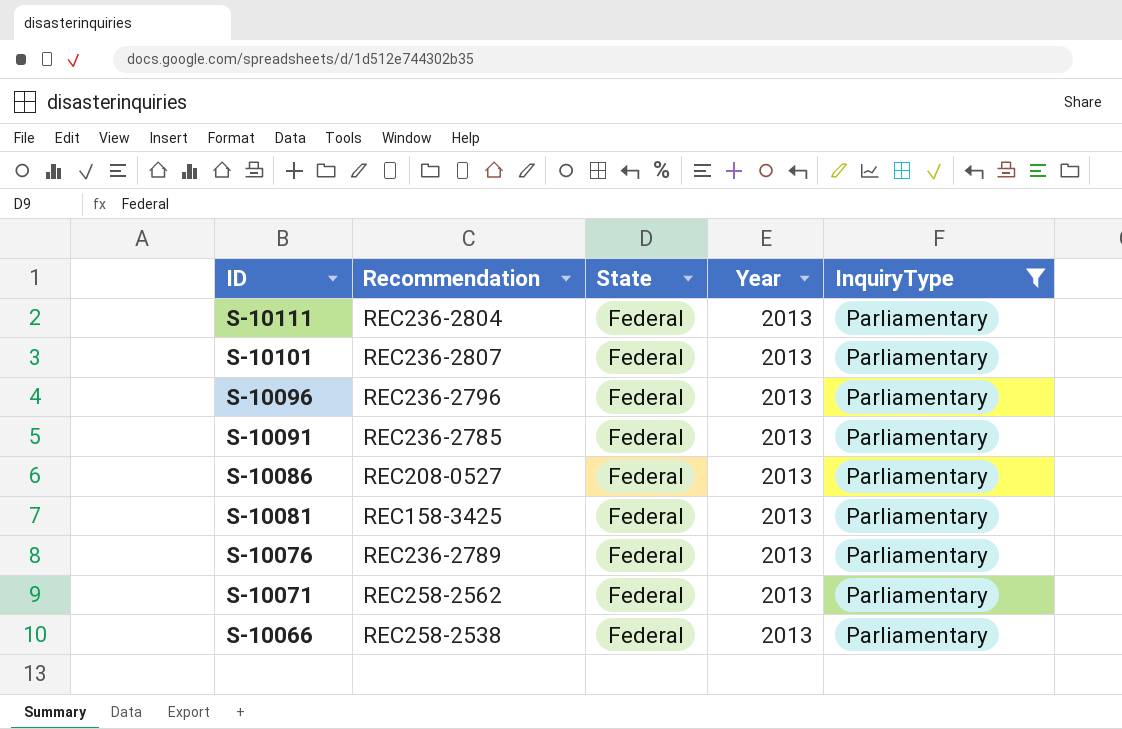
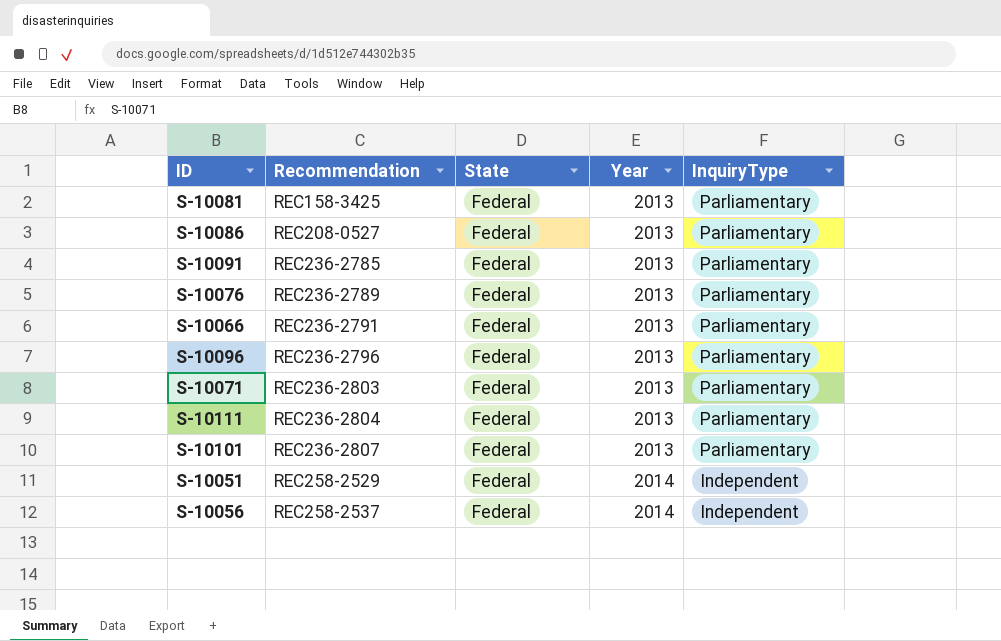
filter: InquiryType = Parliamentary -> none
row order: ID descending -> Recommendation ascending
S-10066 | Recommendation: REC258-2538 -> REC236-2791
S-10071 | Recommendation: REC258-2562 -> REC236-2803

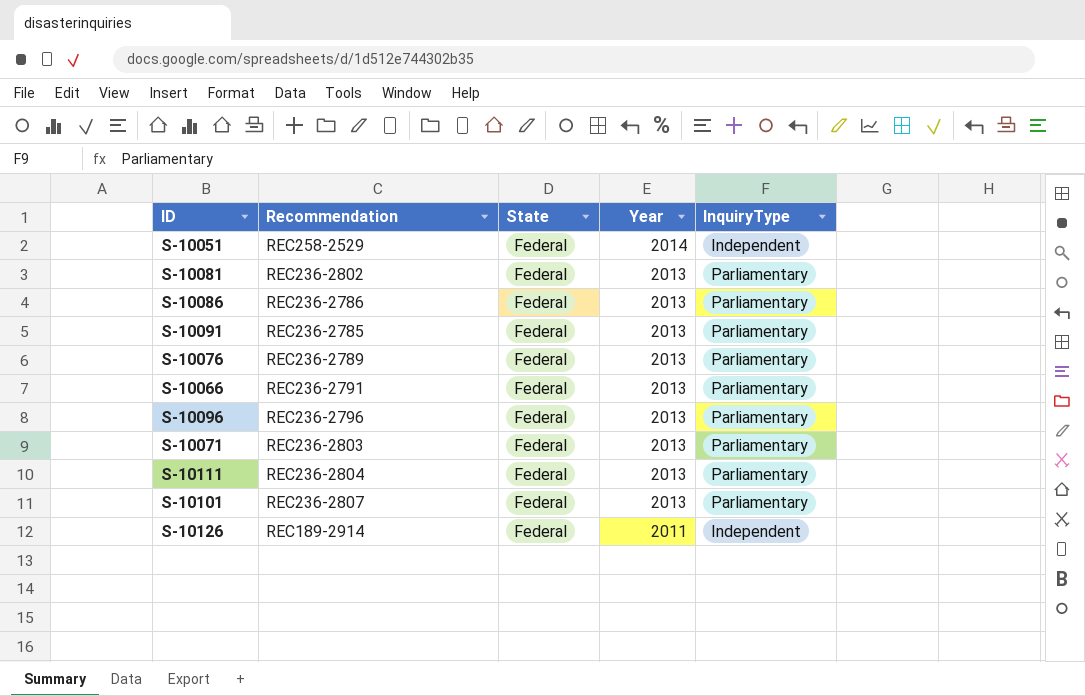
row order: Recommendation ascending -> Year descending
row S-10056: REC258-2537 | Federal | 2014 | Independent -> none
S-10081 | Recommendation: REC158-3425 -> REC236-2802
S-10086 | Recommendation: REC208-0527 -> REC236-2786
row S-10126: none -> REC189-2914 | Federal | 2011 | Independent

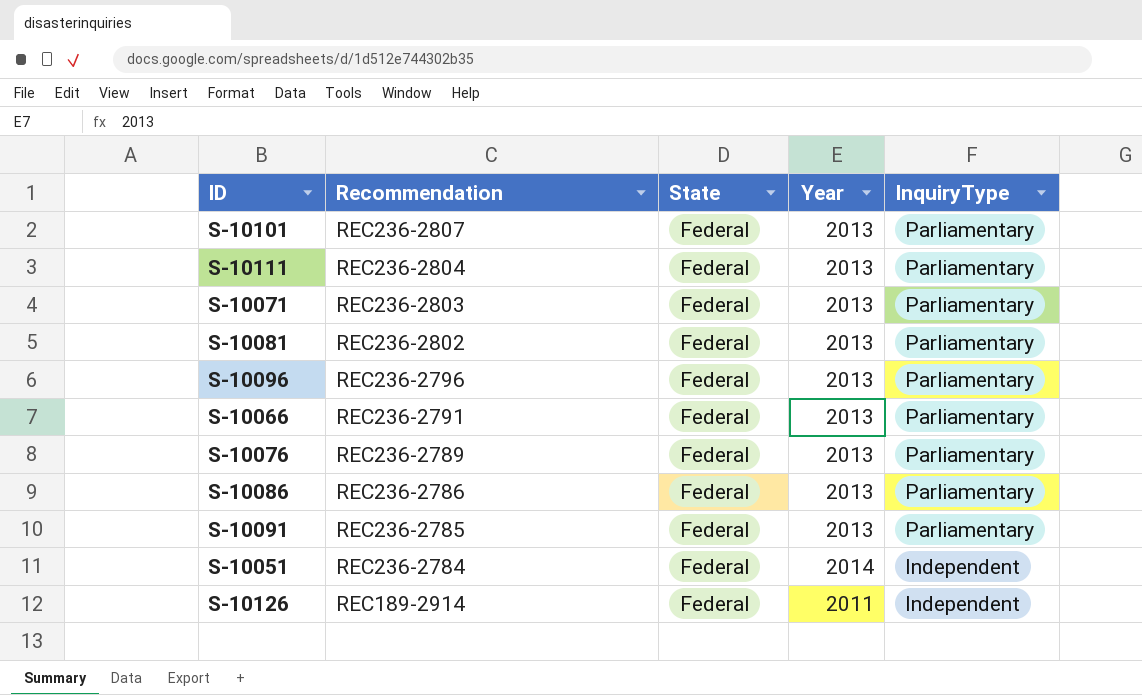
row order: Year descending -> Recommendation descending
S-10051 | Recommendation: REC258-2529 -> REC236-2784

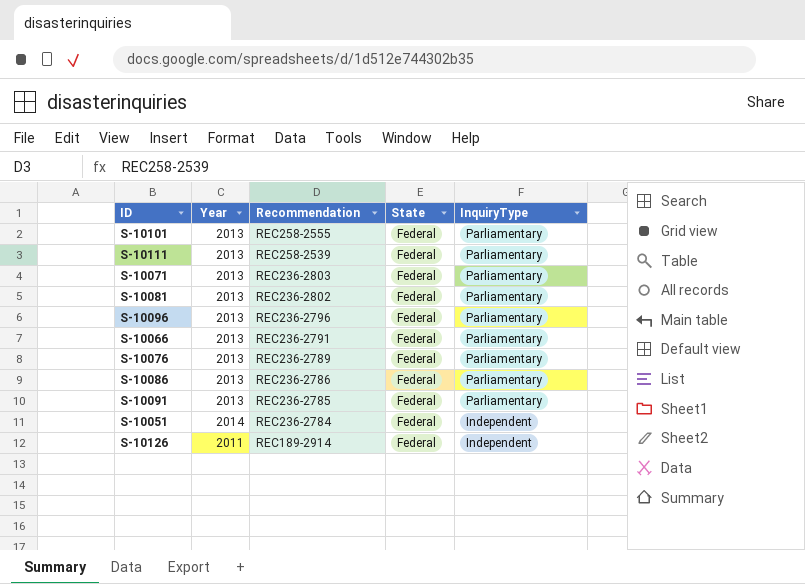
column Year | position: 4 -> 2
S-10101 | Recommendation: REC236-2807 -> REC258-2555
S-10111 | Recommendation: REC236-2804 -> REC258-2539

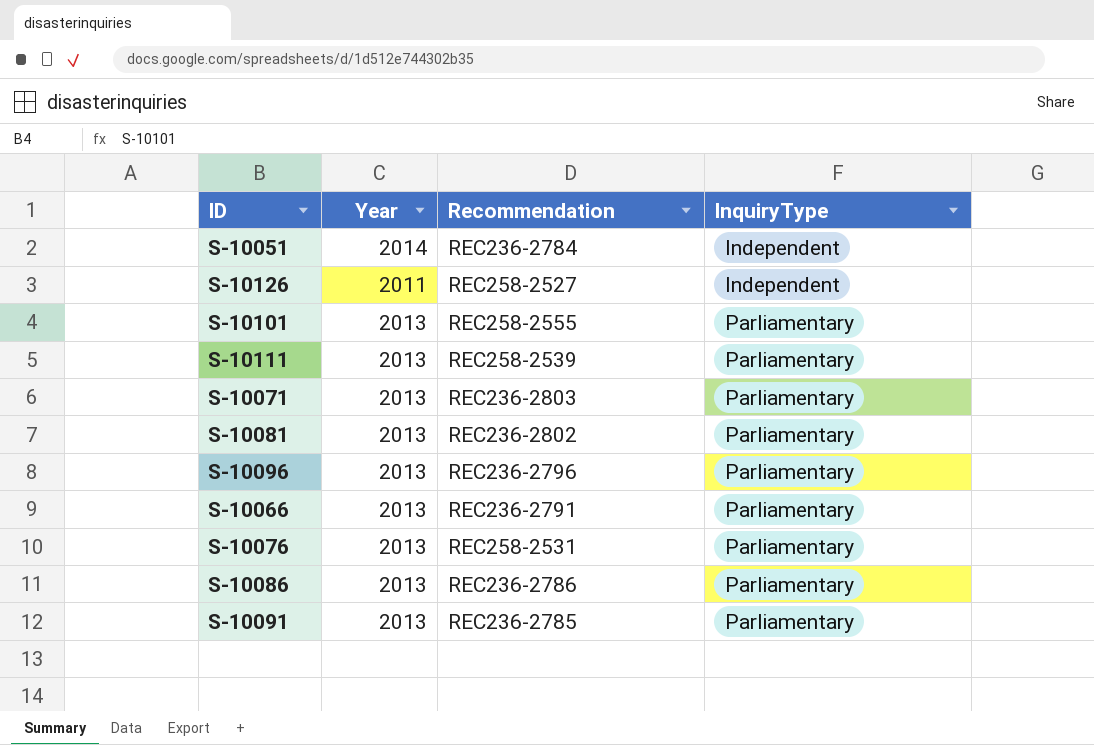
row order: Recommendation descending -> InquiryType ascending
column State | position: 4 -> none
S-10126 | Recommendation: REC189-2914 -> REC258-2527
S-10076 | Recommendation: REC236-2789 -> REC258-2531

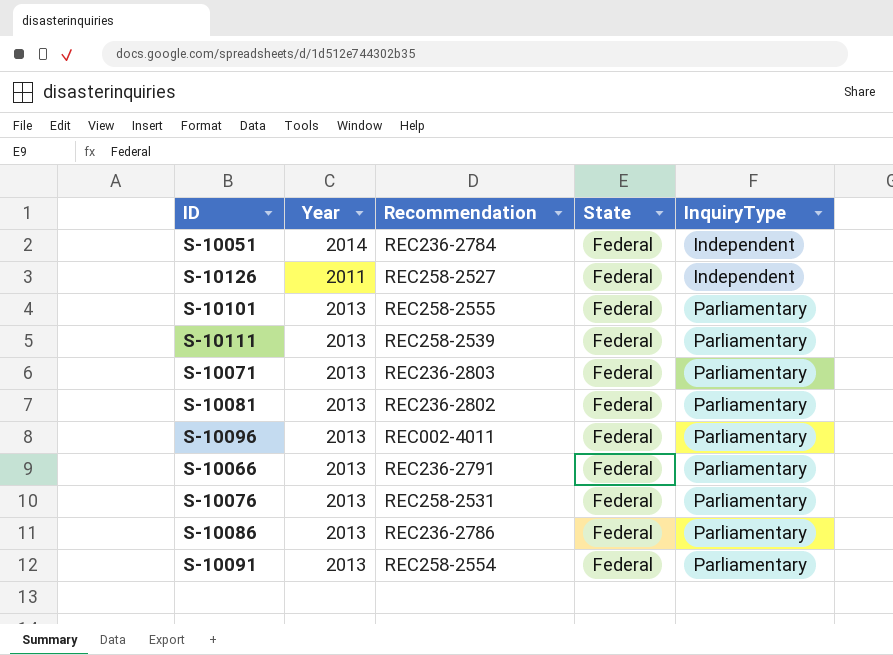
column State | position: none -> 4
S-10096 | Recommendation: REC236-2796 -> REC002-4011
S-10091 | Recommendation: REC236-2785 -> REC258-2554

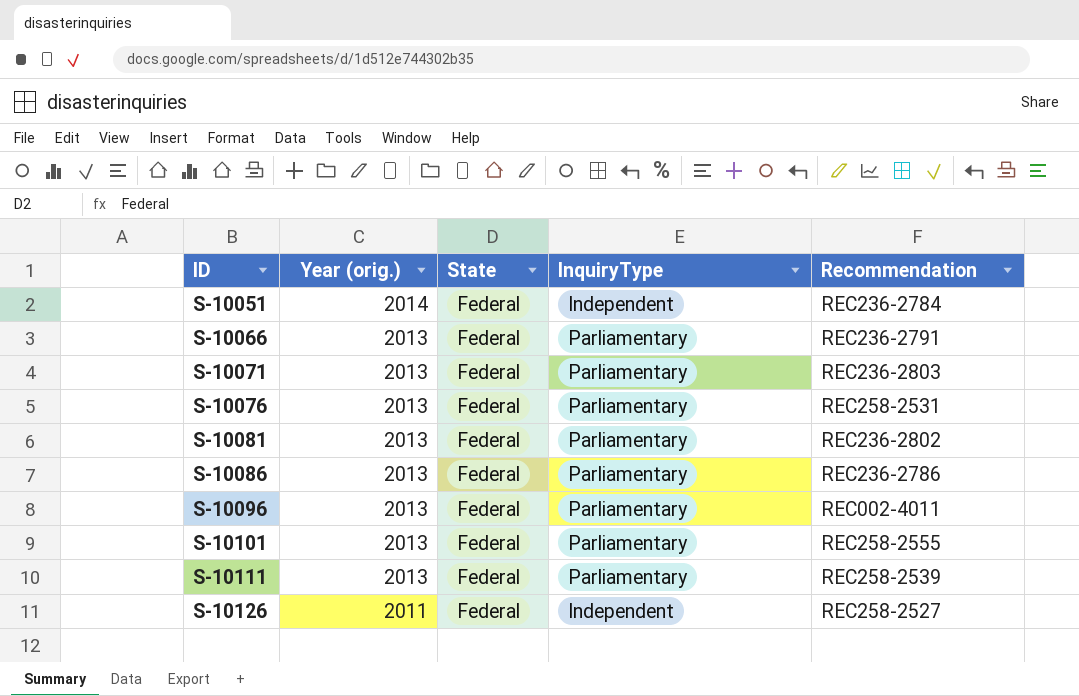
row order: InquiryType ascending -> ID ascending
column name: Year -> Year (orig.)
column Recommendation | position: 3 -> 5
row S-10091: 2013 | REC258-2554 | Federal | Parliamentary -> none

